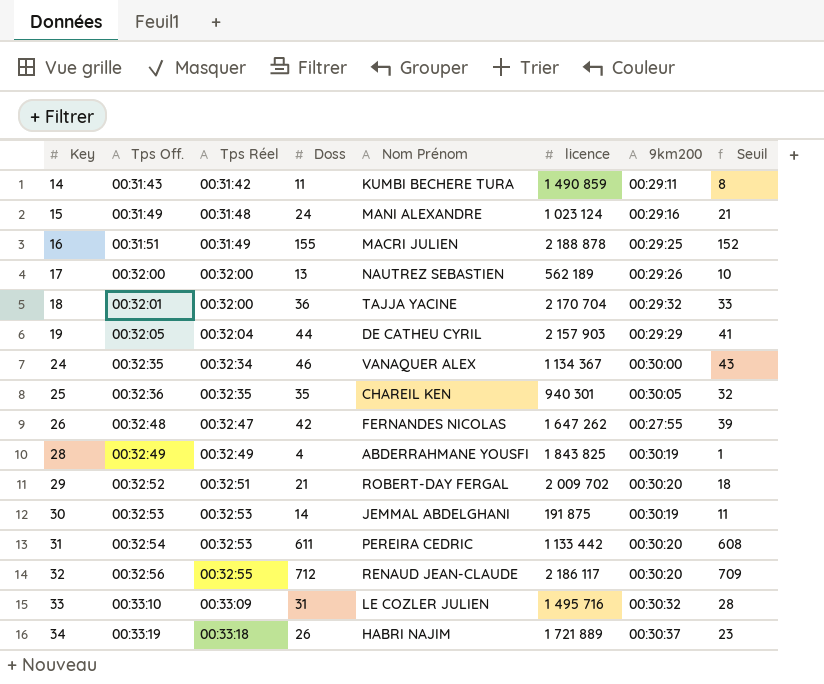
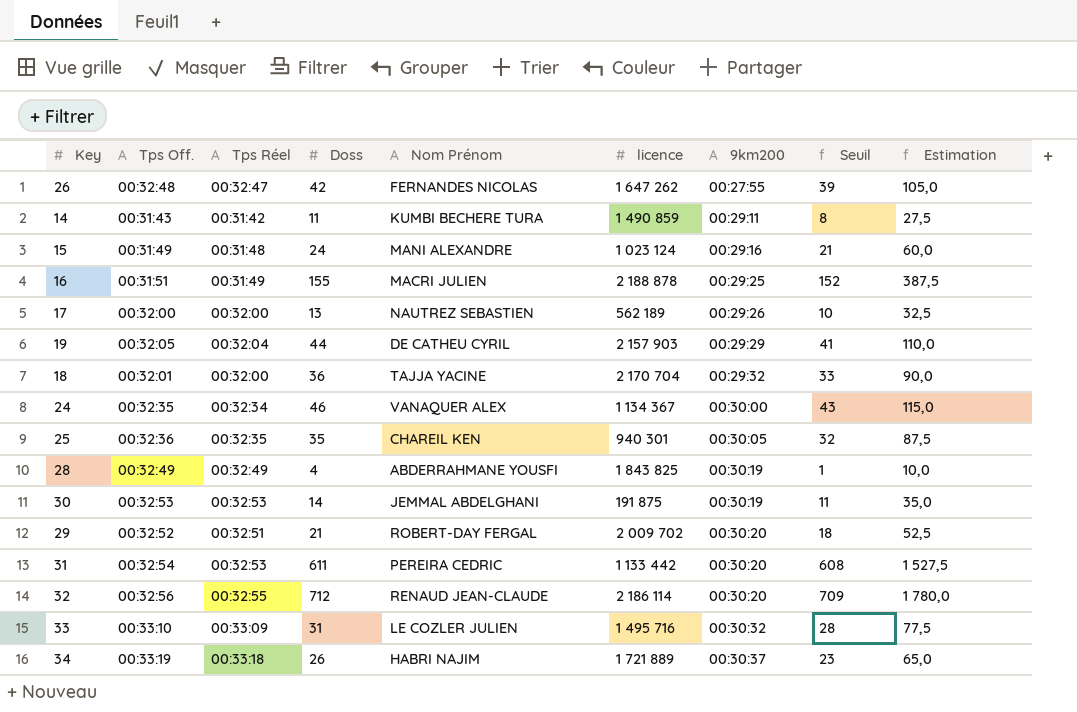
row order: Key ascending -> 9km200 ascending
column Estimation | formula: none -> [Doss] * 2,5
32 | licence: 2 186 117 -> 2 186 114

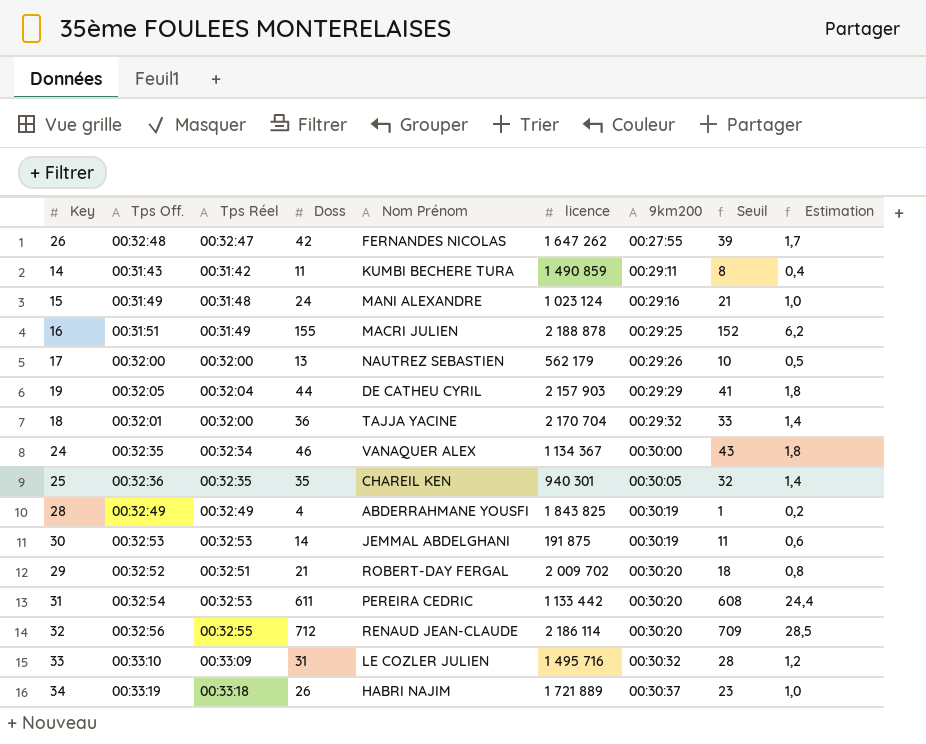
column Estimation | formula: [Doss] * 2,5 -> [Doss] * 0,04
17 | licence: 562 189 -> 562 179

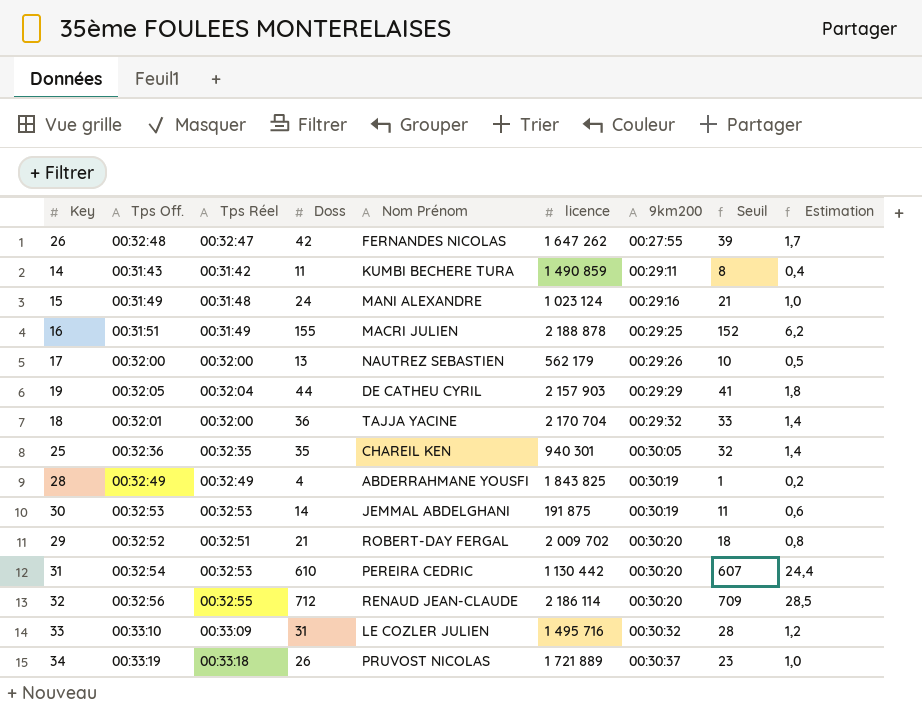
row 24: 00:32:35 | 00:32:34 | 46 | VANAQUER ALEX | 1 134 367 | 00:30:00 | 43 | 1,8 -> none
31 | Doss: 611 -> 610
31 | licence: 1 133 442 -> 1 130 442
31 | Seuil: 608 -> 607
34 | Nom Prénom: HABRI NAJIM -> PRUVOST NICOLAS

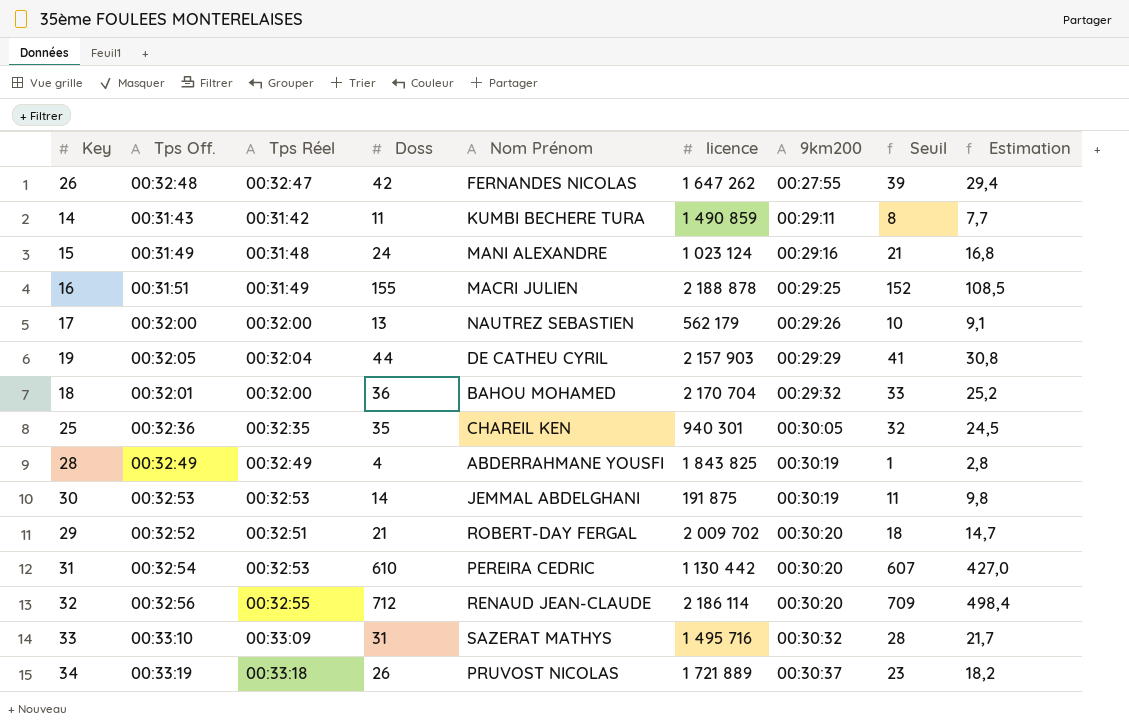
column Estimation | formula: [Doss] * 0,04 -> [Doss] * 0,7
18 | Nom Prénom: TAJJA YACINE -> BAHOU MOHAMED
33 | Nom Prénom: LE COZLER JULIEN -> SAZERAT MATHYS

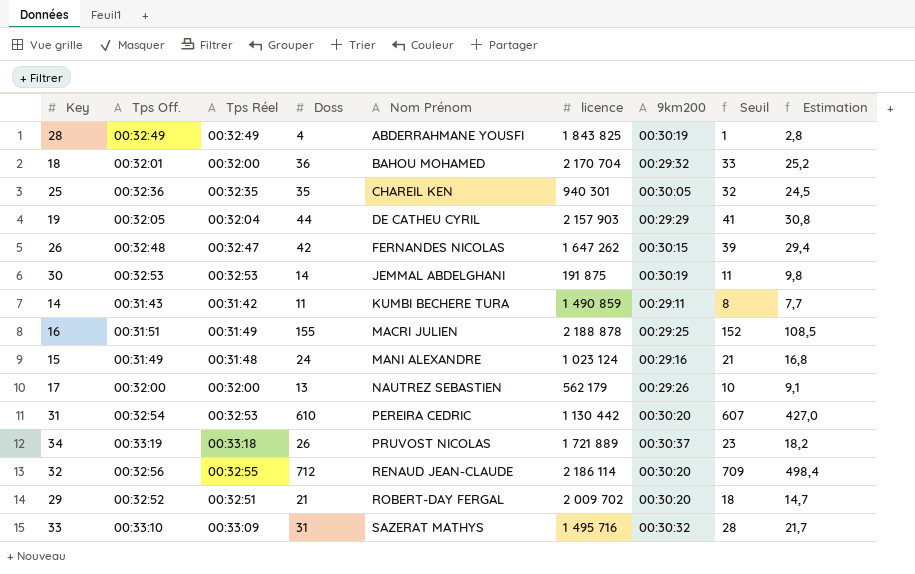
row order: 9km200 ascending -> Nom Prénom ascending
26 | 9km200: 00:27:55 -> 00:30:15

